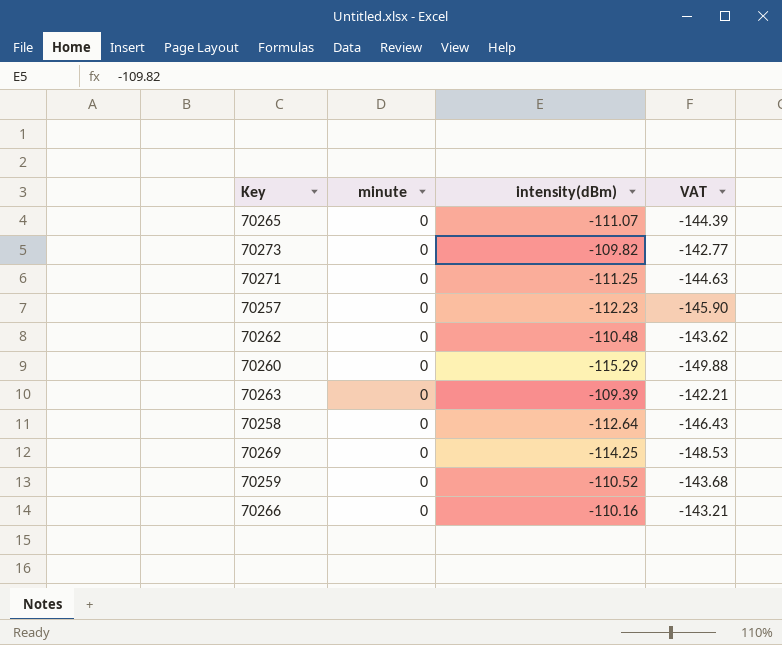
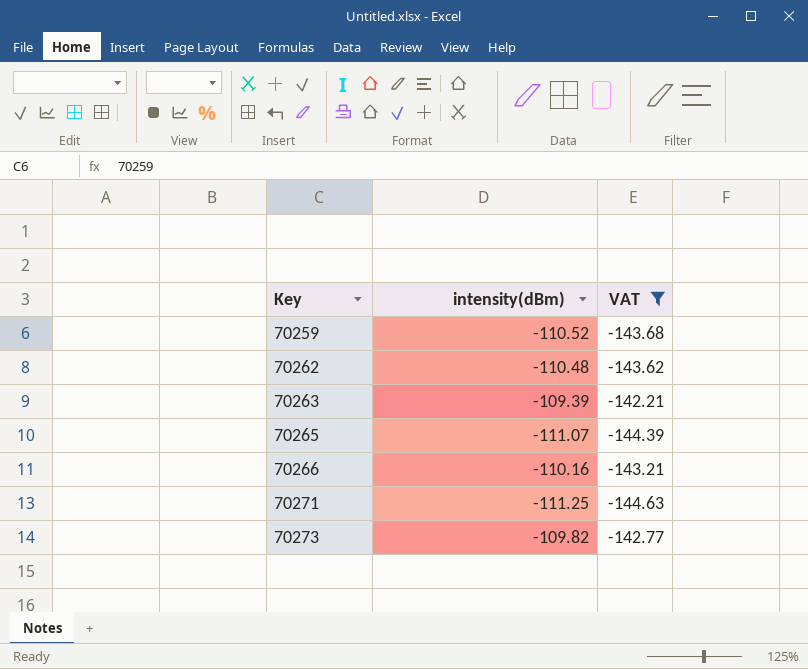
filter: none -> VAT >= -144.63
row order: none -> Key ascending
column minute | position: 2 -> none

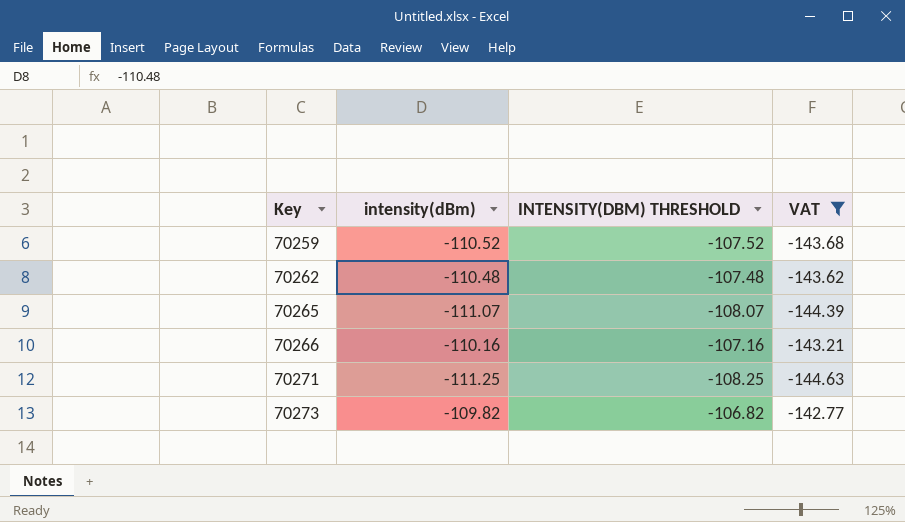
column INTENSITY(DBM) THRESHOLD | formula: none -> [intensity(dBm)] + 3
row 70263: -109.39 | -142.21 -> none

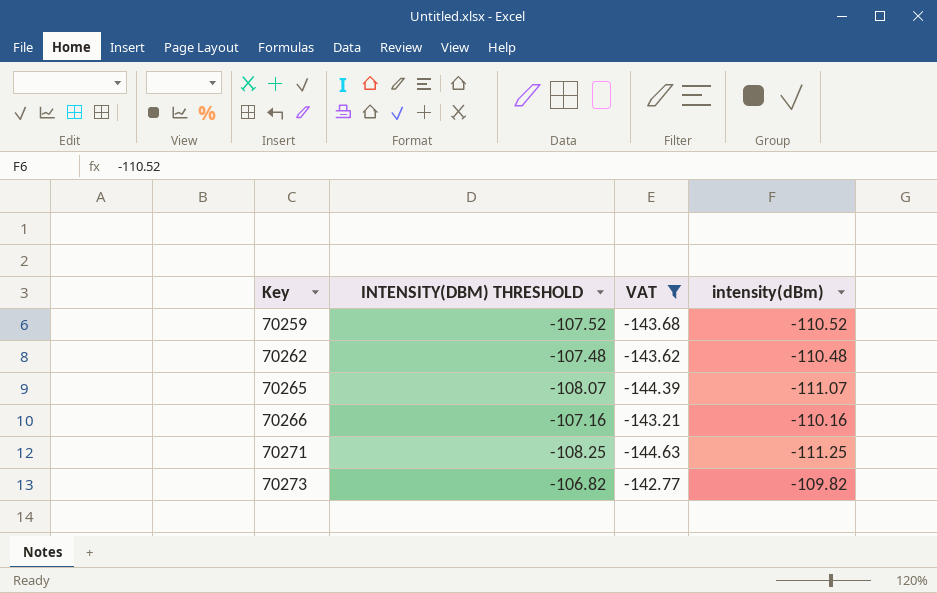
column intensity(dBm) | position: 2 -> 4

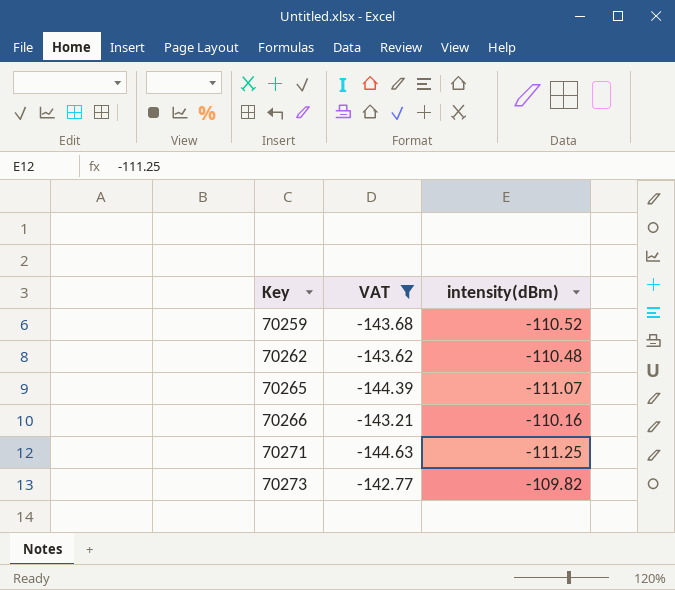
column INTENSITY(DBM) THRESHOLD | formula: [intensity(dBm)] + 3 -> none

